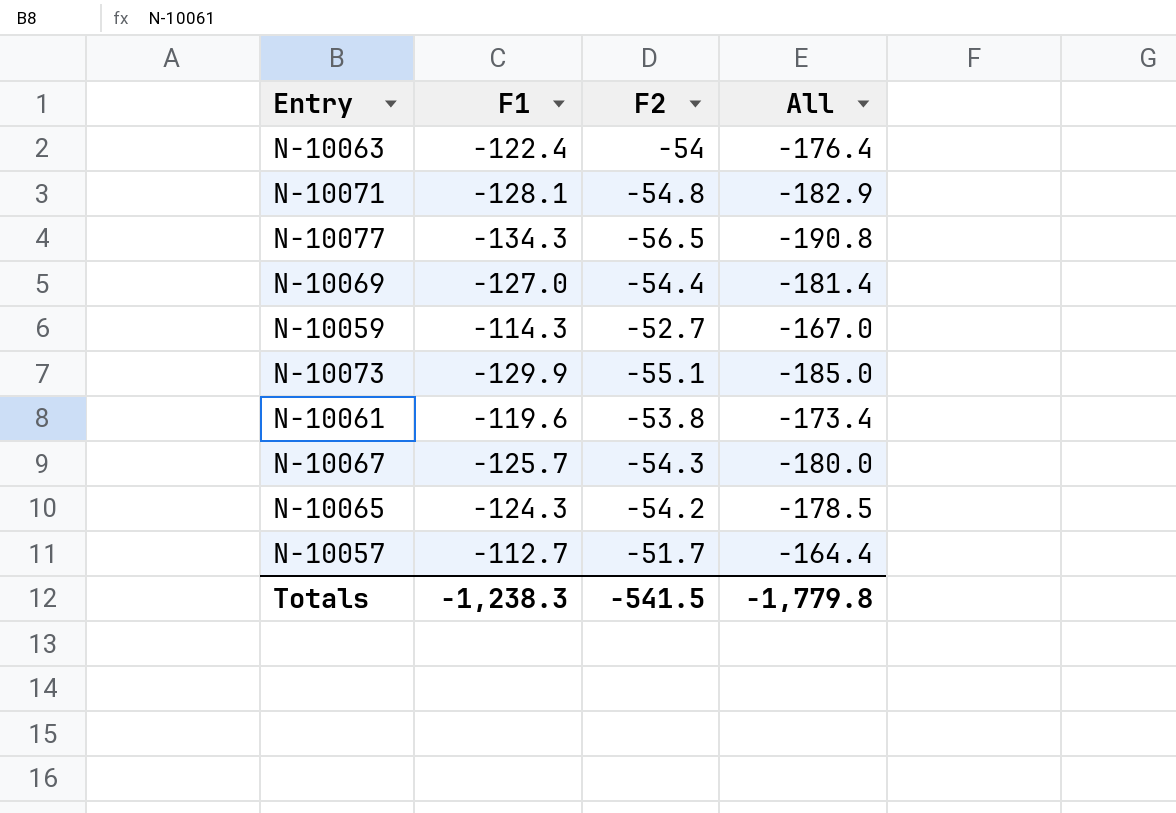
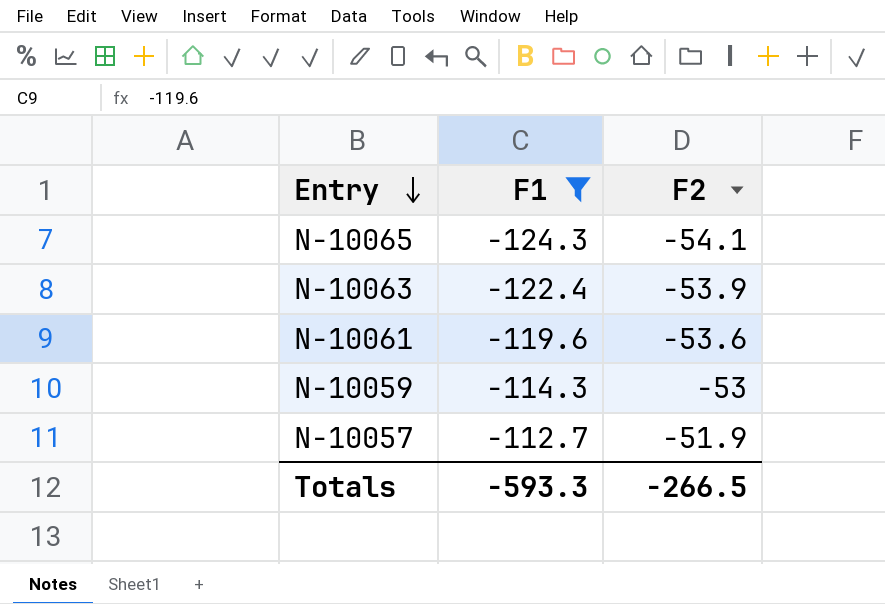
filter: none -> F1 >= -124.3
row order: none -> Entry descending
column All | formula: [F1] + [F2] -> none
N-10065 | F2: -54.2 -> -54.1
N-10063 | F2: -54 -> -53.9
N-10061 | F2: -53.8 -> -53.6
N-10059 | F2: -52.7 -> -53
N-10057 | F2: -51.7 -> -51.9
Totals | F1: -1,238.3 -> -593.3
Totals | F2: -541.5 -> -266.5

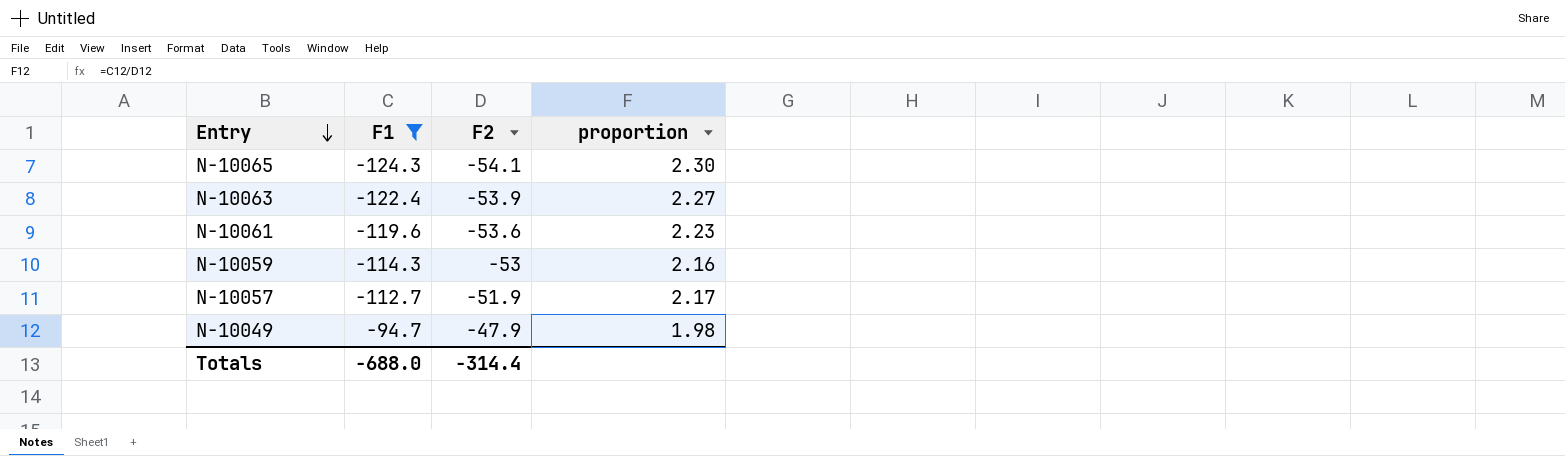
column proportion | formula: none -> [F1] / [F2]
row N-10049: none -> -94.7 | -47.9 | 1.98
Totals | F1: -593.3 -> -688.0
Totals | F2: -266.5 -> -314.4

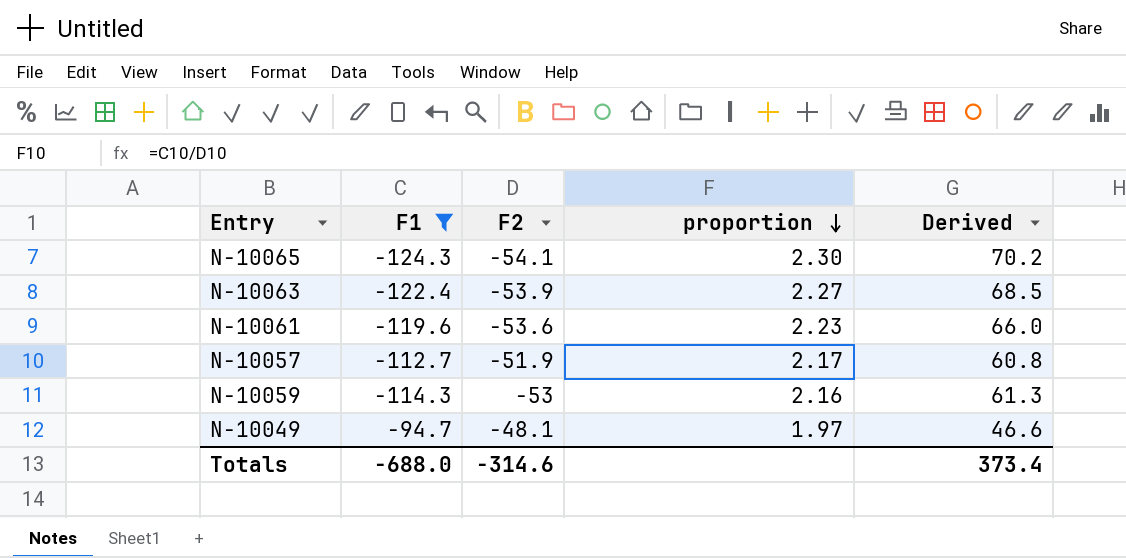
row order: Entry descending -> proportion descending
column Derived | formula: none -> [F2] - [F1]
N-10049 | F2: -47.9 -> -48.1
N-10049 | proportion: 1.98 -> 1.97
Totals | F2: -314.4 -> -314.6

